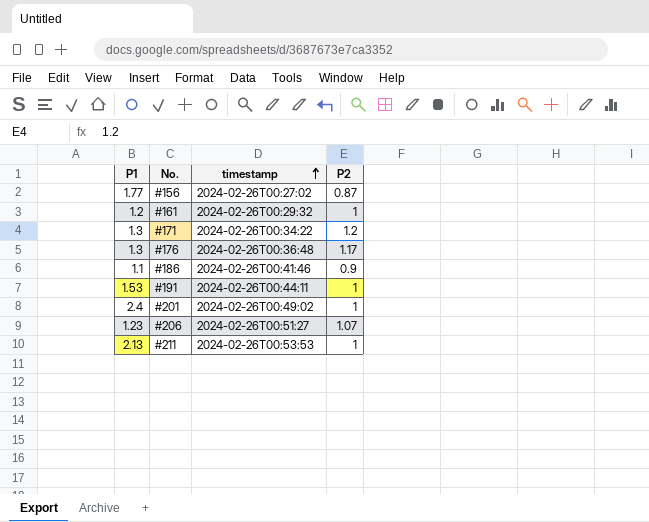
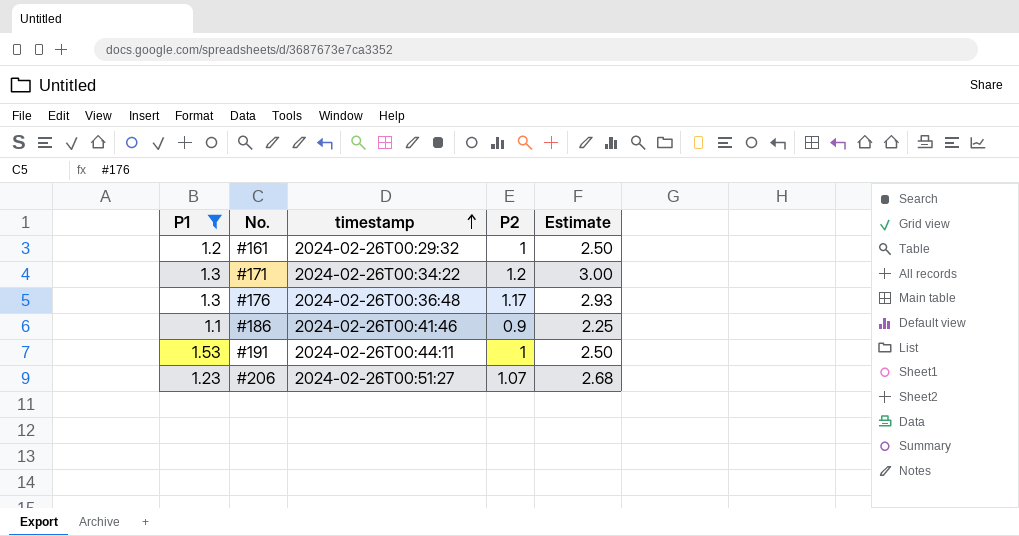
filter: none -> P1 <= 1.53
column Estimate | formula: none -> [P2] * 2.5

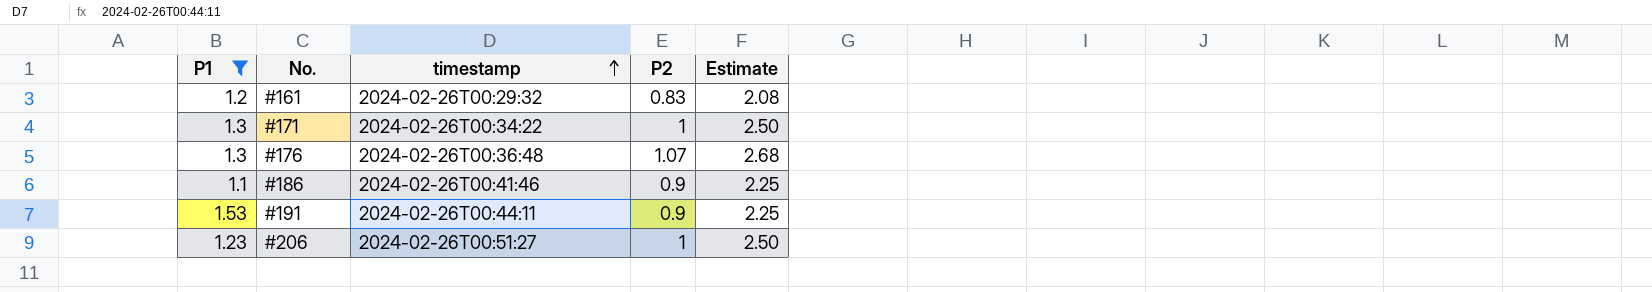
#161 | P2: 1 -> 0.83
#161 | Estimate: 2.50 -> 2.08
#171 | P2: 1.2 -> 1
#171 | Estimate: 3.00 -> 2.50
#176 | P2: 1.17 -> 1.07
#176 | Estimate: 2.93 -> 2.68
#191 | P2: 1 -> 0.9
#191 | Estimate: 2.50 -> 2.25
#206 | P2: 1.07 -> 1
#206 | Estimate: 2.68 -> 2.50

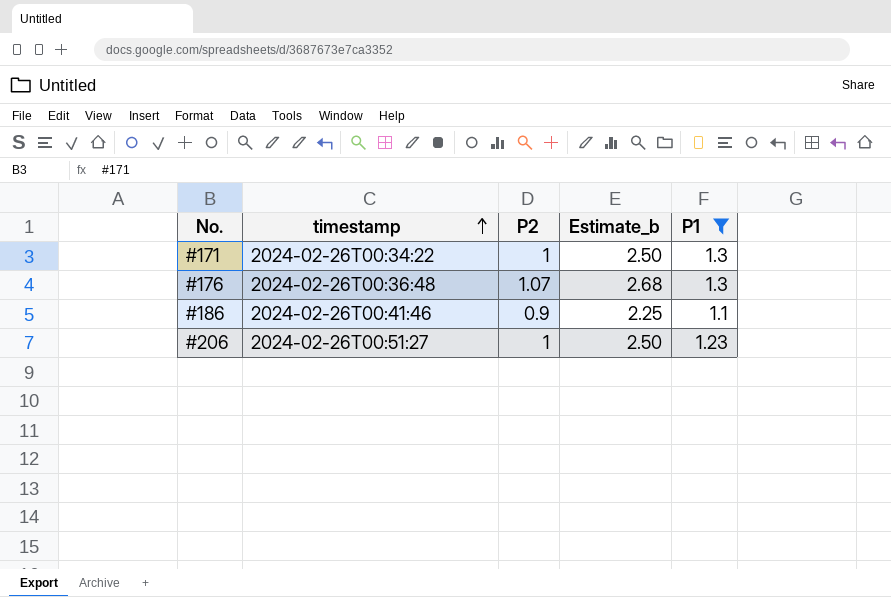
column name: Estimate -> Estimate_b
column P1 | position: 1 -> 5
row #161: 1.2 | 2024-02-26T00:29:32 | 0.83 | 2.08 -> none
row #191: 1.53 | 2024-02-26T00:44:11 | 0.9 | 2.25 -> none

